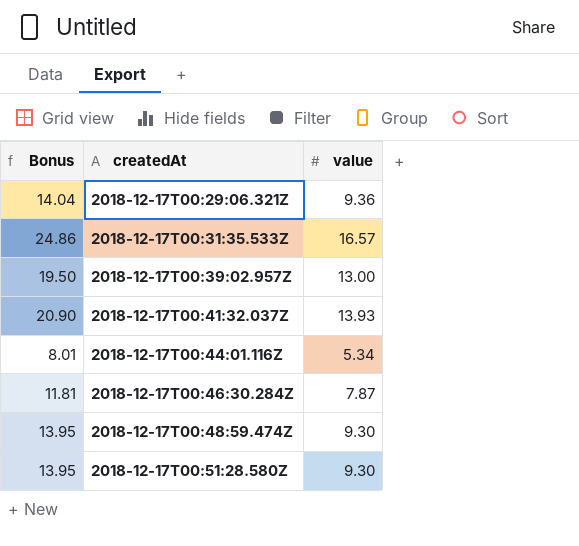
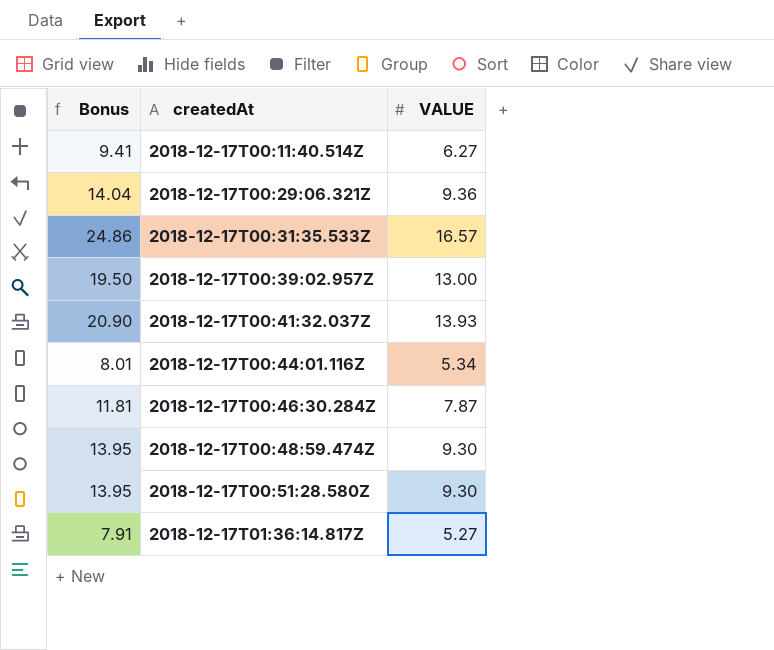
column name: value -> VALUE
row 2018-12-17T00:11:40.514Z: none -> 9.41 | 6.27
row 2018-12-17T01:36:14.817Z: none -> 7.91 | 5.27

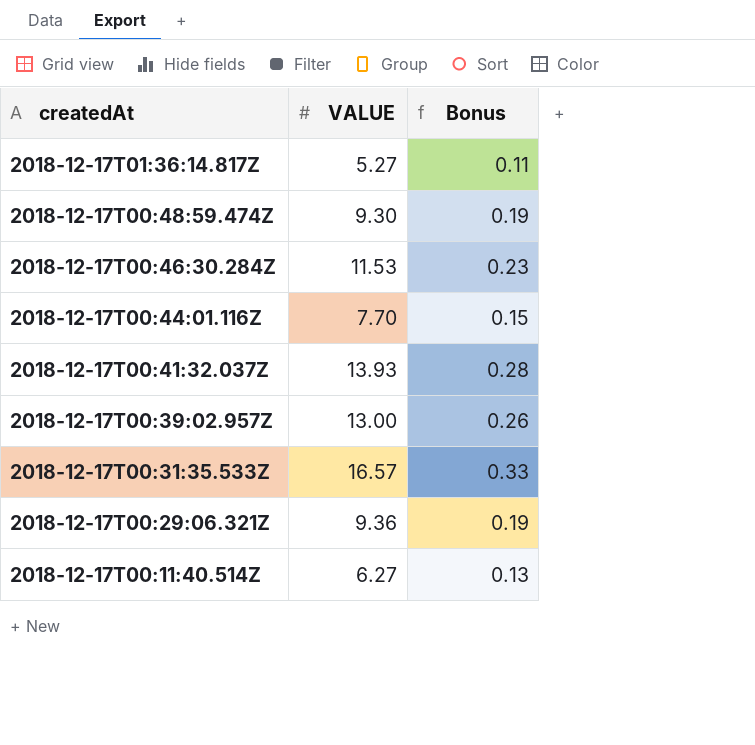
row order: createdAt ascending -> createdAt descending
column Bonus | formula: [VALUE] * 1.5 -> [VALUE] * 0.02
column Bonus | position: 1 -> 3
row 2018-12-17T00:51:28.580Z: 13.95 | 9.30 -> none
2018-12-17T00:46:30.284Z | VALUE: 7.87 -> 11.53
2018-12-17T00:44:01.116Z | VALUE: 5.34 -> 7.70

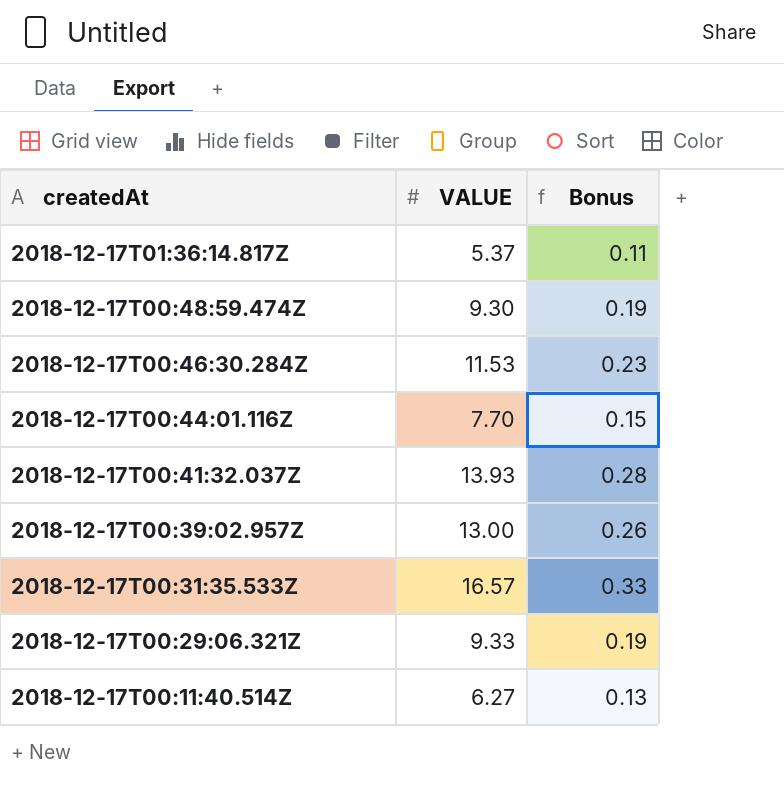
2018-12-17T01:36:14.817Z | VALUE: 5.27 -> 5.37
2018-12-17T00:29:06.321Z | VALUE: 9.36 -> 9.33

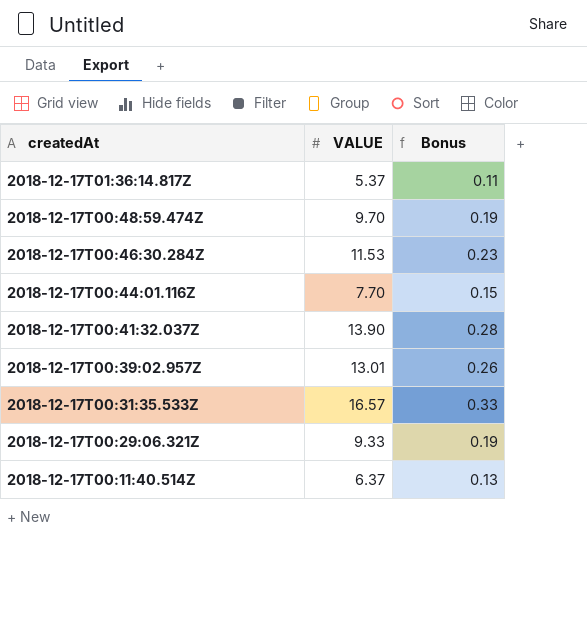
2018-12-17T00:48:59.474Z | VALUE: 9.30 -> 9.70
2018-12-17T00:41:32.037Z | VALUE: 13.93 -> 13.90
2018-12-17T00:39:02.957Z | VALUE: 13.00 -> 13.01
2018-12-17T00:11:40.514Z | VALUE: 6.27 -> 6.37

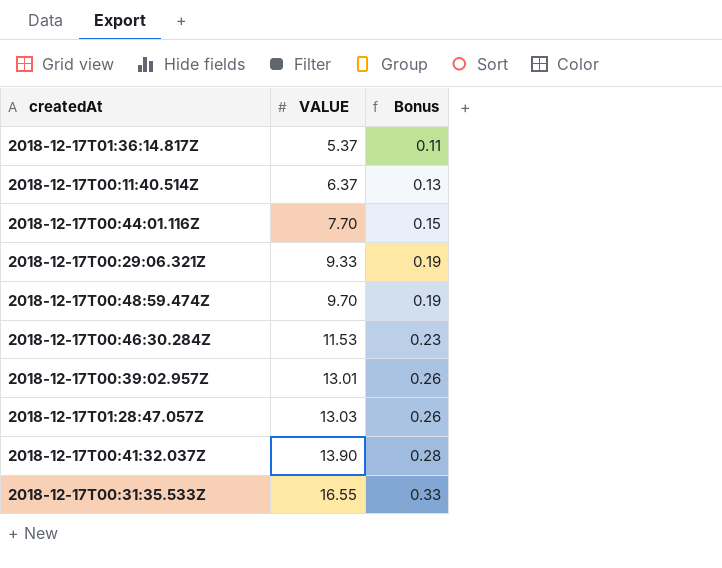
row order: createdAt descending -> VALUE ascending
row 2018-12-17T01:28:47.057Z: none -> 13.03 | 0.26
2018-12-17T00:31:35.533Z | VALUE: 16.57 -> 16.55

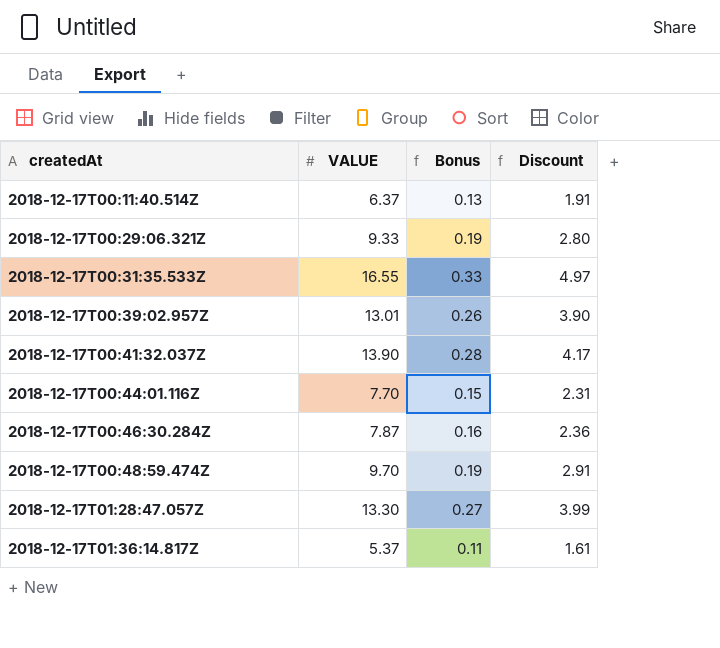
row order: VALUE ascending -> createdAt ascending
column Discount | formula: none -> [VALUE] * 0.3
2018-12-17T00:46:30.284Z | VALUE: 11.53 -> 7.87
2018-12-17T00:46:30.284Z | Bonus: 0.23 -> 0.16
2018-12-17T01:28:47.057Z | VALUE: 13.03 -> 13.30
2018-12-17T01:28:47.057Z | Bonus: 0.26 -> 0.27

